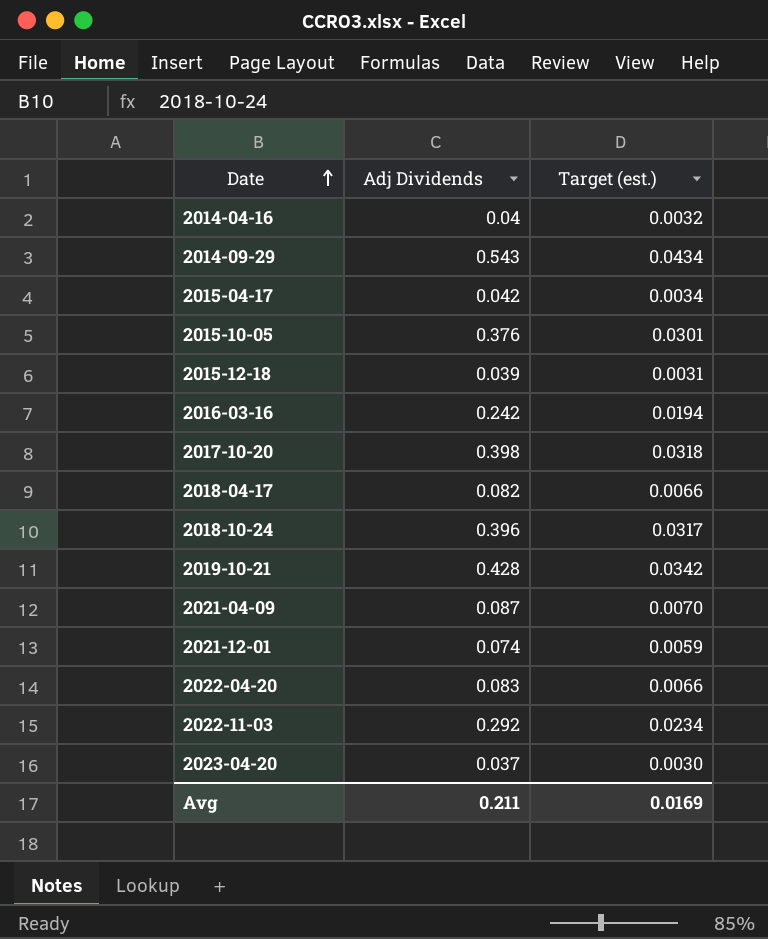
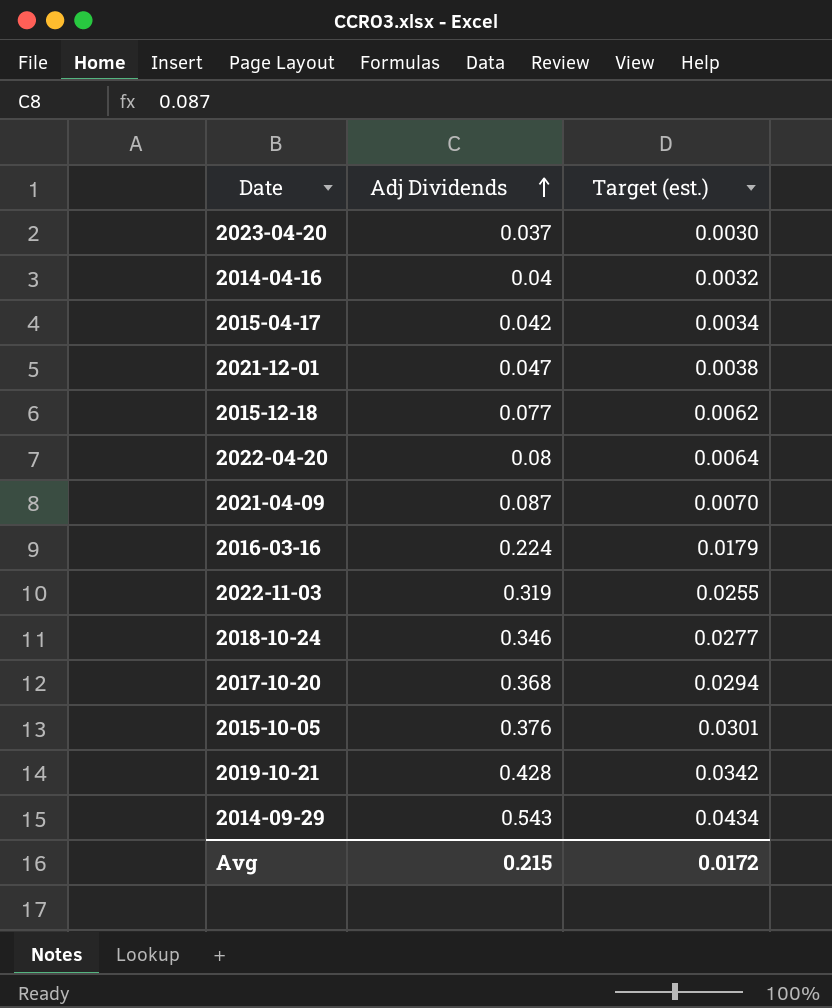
row order: Date ascending -> Adj Dividends ascending
row 2018-04-17: 0.082 | 0.0066 -> none
2021-12-01 | Adj Dividends: 0.074 -> 0.047
2021-12-01 | Target (est.): 0.0059 -> 0.0038
2015-12-18 | Adj Dividends: 0.039 -> 0.077
2015-12-18 | Target (est.): 0.0031 -> 0.0062
2022-04-20 | Adj Dividends: 0.083 -> 0.08
2022-04-20 | Target (est.): 0.0066 -> 0.0064
2016-03-16 | Adj Dividends: 0.242 -> 0.224
2016-03-16 | Target (est.): 0.0194 -> 0.0179
2022-11-03 | Adj Dividends: 0.292 -> 0.319
2022-11-03 | Target (est.): 0.0234 -> 0.0255
2018-10-24 | Adj Dividends: 0.396 -> 0.346
2018-10-24 | Target (est.): 0.0317 -> 0.0277
2017-10-20 | Adj Dividends: 0.398 -> 0.368
2017-10-20 | Target (est.): 0.0318 -> 0.0294
Avg | Adj Dividends: 0.211 -> 0.215
Avg | Target (est.): 0.0169 -> 0.0172

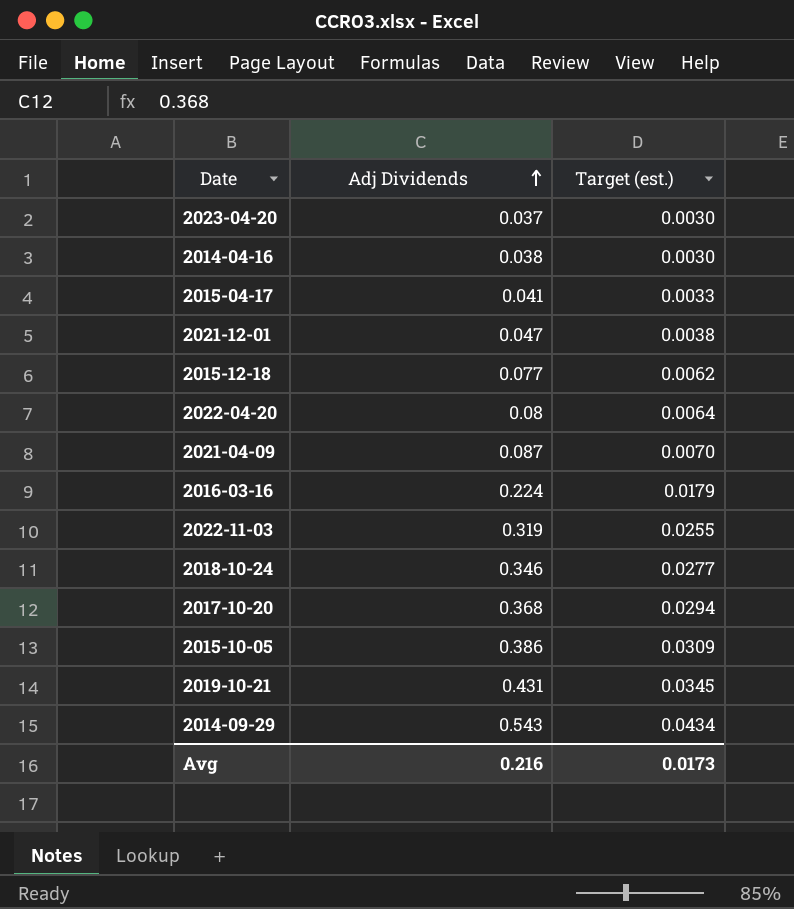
2014-04-16 | Adj Dividends: 0.04 -> 0.038
2014-04-16 | Target (est.): 0.0032 -> 0.0030
2015-04-17 | Adj Dividends: 0.042 -> 0.041
2015-04-17 | Target (est.): 0.0034 -> 0.0033
2015-10-05 | Adj Dividends: 0.376 -> 0.386
2015-10-05 | Target (est.): 0.0301 -> 0.0309
2019-10-21 | Adj Dividends: 0.428 -> 0.431
2019-10-21 | Target (est.): 0.0342 -> 0.0345
Avg | Adj Dividends: 0.215 -> 0.216
Avg | Target (est.): 0.0172 -> 0.0173

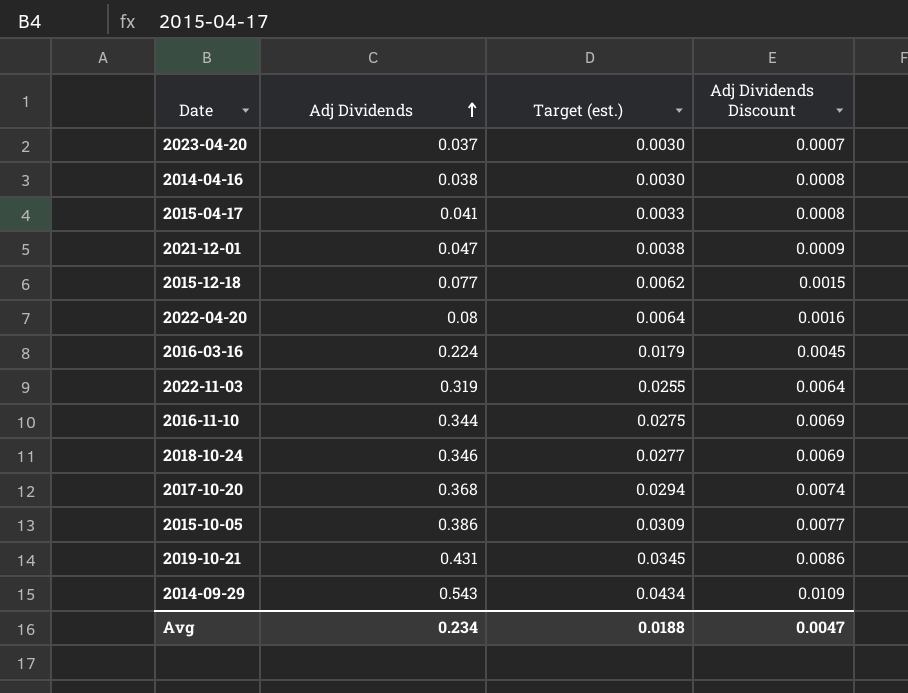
column Adj Dividends Discount | formula: none -> [Adj Dividends] * 0.02
row 2021-04-09: 0.087 | 0.0070 -> none
row 2016-11-10: none -> 0.344 | 0.0275 | 0.0069
Avg | Adj Dividends: 0.216 -> 0.234
Avg | Target (est.): 0.0173 -> 0.0188

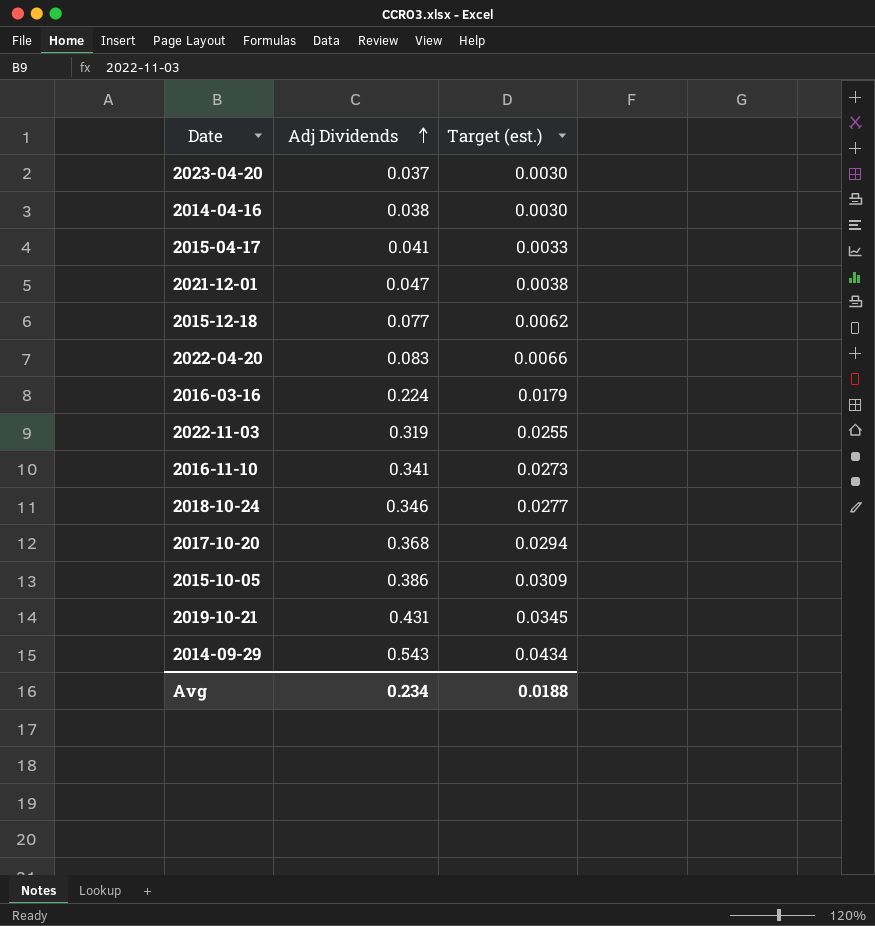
column Adj Dividends Discount | formula: [Adj Dividends] * 0.02 -> none
2022-04-20 | Adj Dividends: 0.08 -> 0.083
2022-04-20 | Target (est.): 0.0064 -> 0.0066
2016-11-10 | Adj Dividends: 0.344 -> 0.341
2016-11-10 | Target (est.): 0.0275 -> 0.0273

